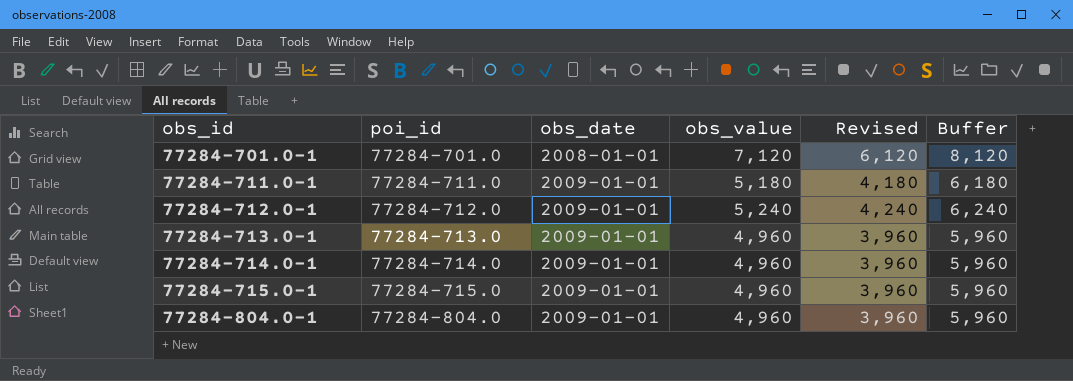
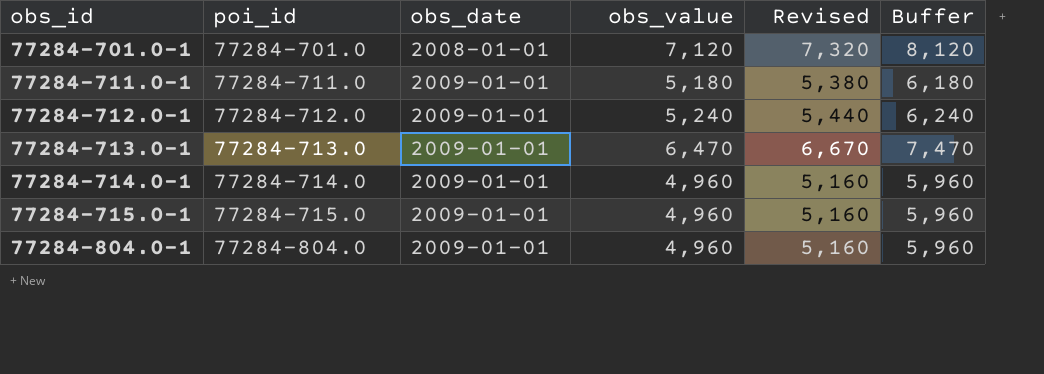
column Revised | formula: [obs_value] - 1000 -> [obs_value] + 200
77284-713.0-1 | obs_value: 4,960 -> 6,470
77284-713.0-1 | Buffer: 5,960 -> 7,470

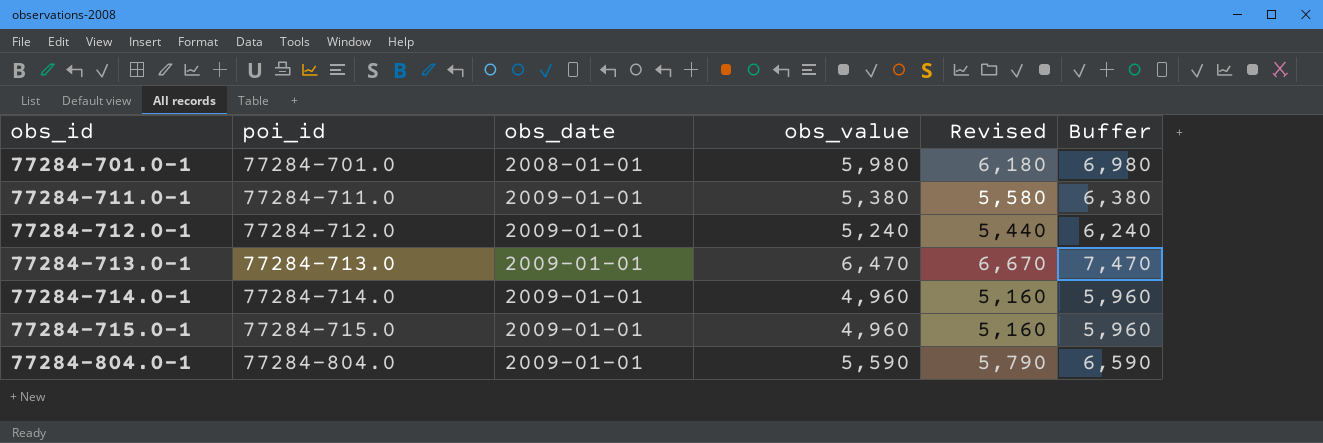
77284-701.0-1 | obs_value: 7,120 -> 5,980
77284-701.0-1 | Revised: 7,320 -> 6,180
77284-701.0-1 | Buffer: 8,120 -> 6,980
77284-711.0-1 | obs_value: 5,180 -> 5,380
77284-711.0-1 | Revised: 5,380 -> 5,580
77284-711.0-1 | Buffer: 6,180 -> 6,380
77284-804.0-1 | obs_value: 4,960 -> 5,590
77284-804.0-1 | Revised: 5,160 -> 5,790
77284-804.0-1 | Buffer: 5,960 -> 6,590

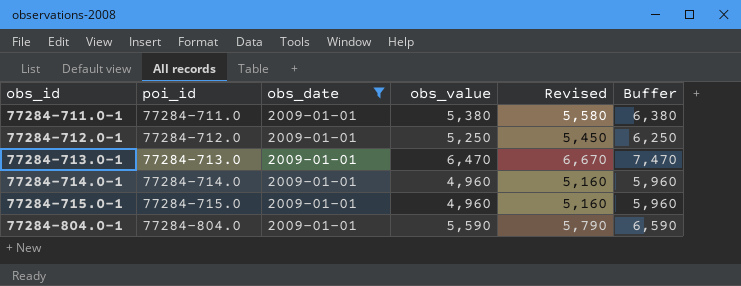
filter: none -> obs_date = 2009-01-01
77284-712.0-1 | obs_value: 5,240 -> 5,250
77284-712.0-1 | Revised: 5,440 -> 5,450
77284-712.0-1 | Buffer: 6,240 -> 6,250

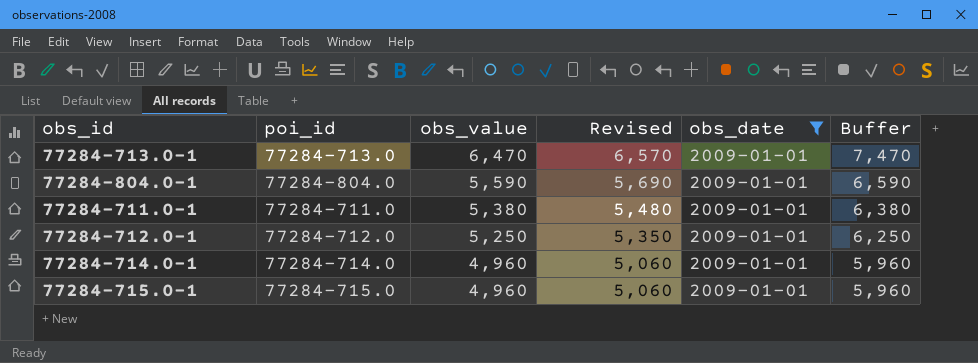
row order: obs_id ascending -> obs_value descending
column Revised | formula: [obs_value] + 200 -> [obs_value] + 100
column obs_date | position: 3 -> 5

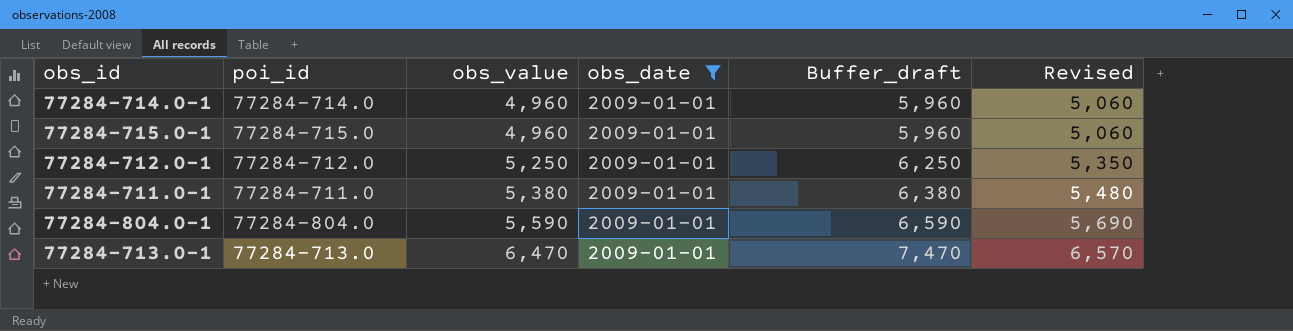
row order: obs_value descending -> obs_value ascending
column name: Buffer -> Buffer_draft
column Revised | position: 4 -> 6

